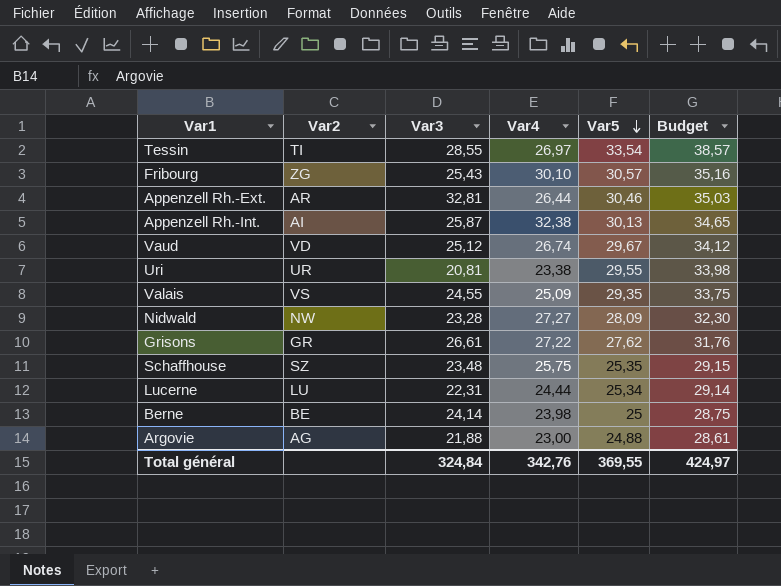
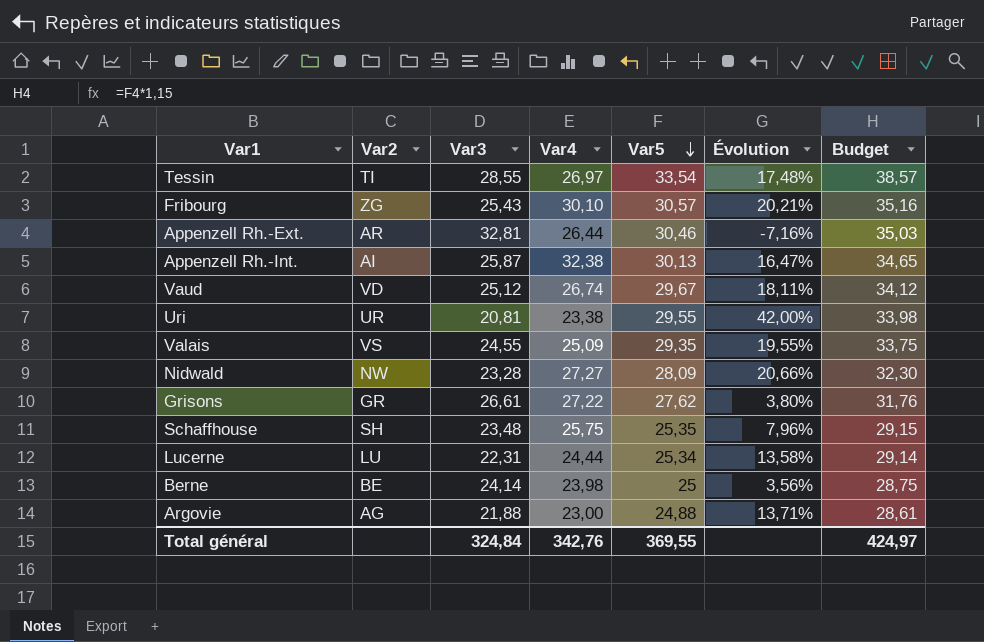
column Évolution | formula: none -> ([Var5] - [Var3]) / [Var3]
Schaffhouse | Var2: SZ -> SH

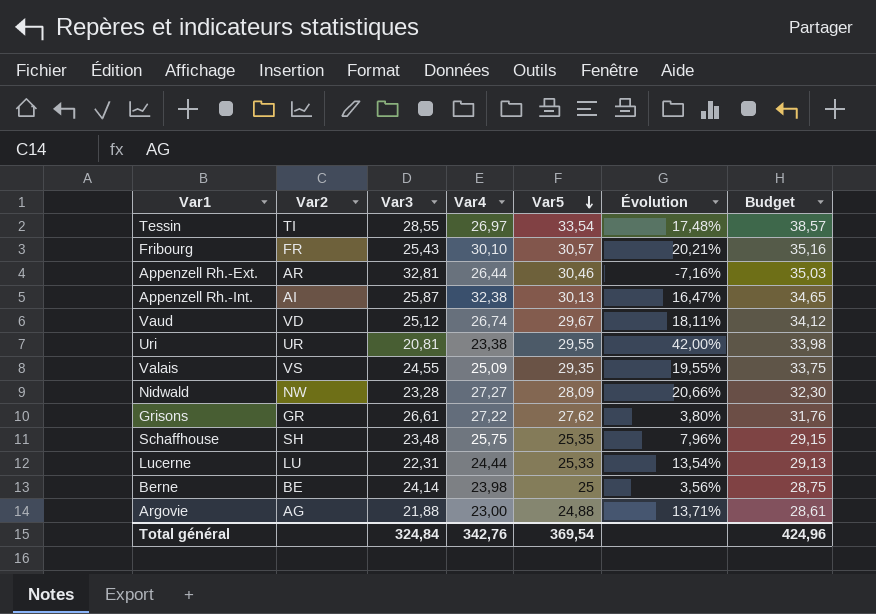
Fribourg | Var2: ZG -> FR
Lucerne | Var5: 25,34 -> 25,33
Lucerne | Évolution: 13,58% -> 13,54%
Lucerne | Budget: 29,14 -> 29,13
Total général | Var5: 369,55 -> 369,54
Total général | Budget: 424,97 -> 424,96

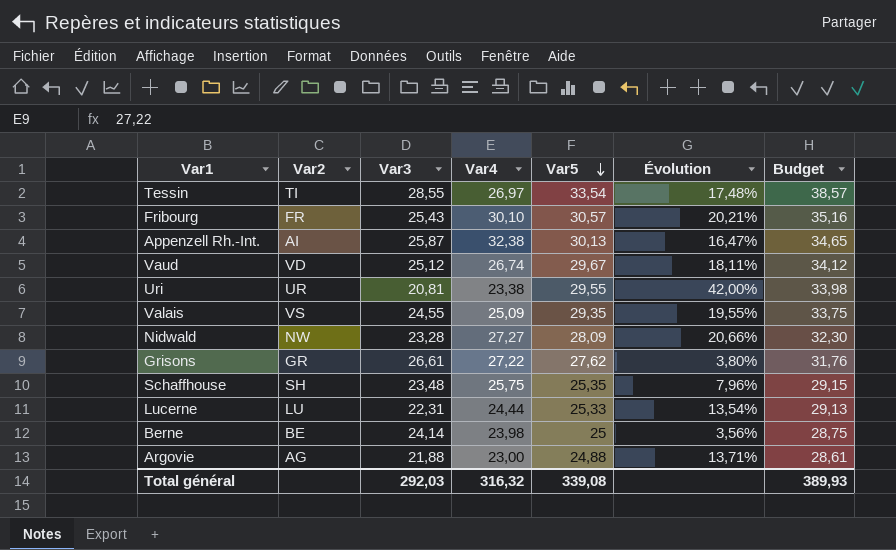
row Appenzell Rh.-Ext.: AR | 32,81 | 26,44 | 30,46 | -7,16% | 35,03 -> none
Total général | Var3: 324,84 -> 292,03
Total général | Var4: 342,76 -> 316,32
Total général | Var5: 369,54 -> 339,08
Total général | Budget: 424,96 -> 389,93

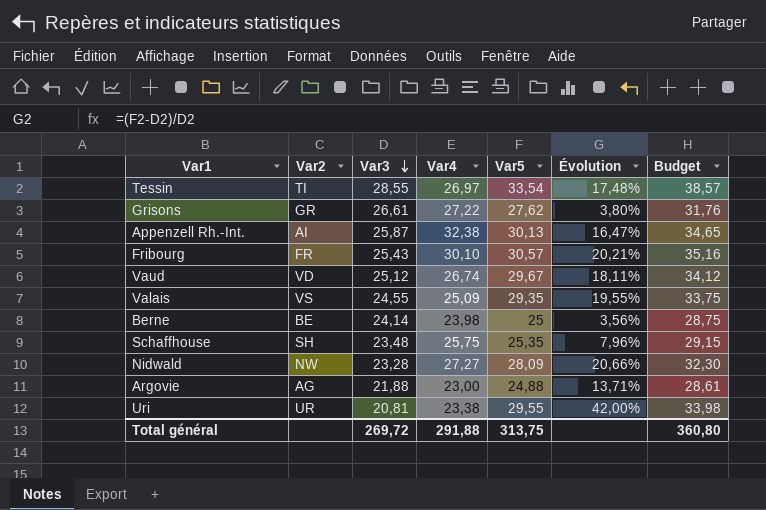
row order: Var5 descending -> Var3 descending
row Lucerne: LU | 22,31 | 24,44 | 25,33 | 13,54% | 29,13 -> none
Total général | Var3: 292,03 -> 269,72
Total général | Var4: 316,32 -> 291,88
Total général | Var5: 339,08 -> 313,75
Total général | Budget: 389,93 -> 360,80

